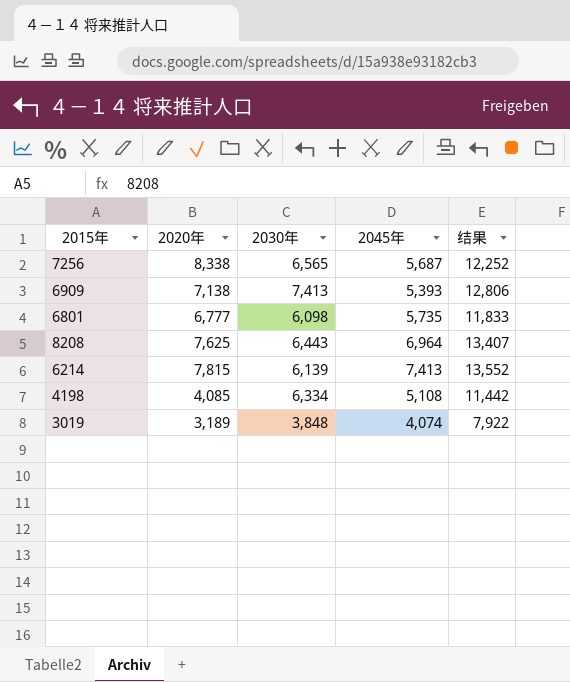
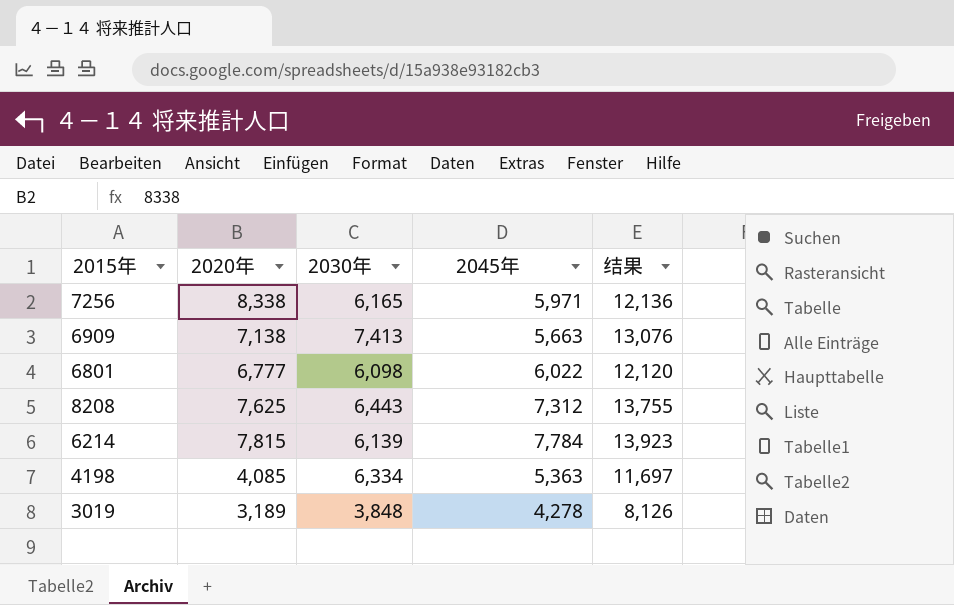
7256 | 2030年: 6,565 -> 6,165
7256 | 2045年: 5,687 -> 5,971
7256 | 结果: 12,252 -> 12,136
6909 | 2045年: 5,393 -> 5,663
6909 | 结果: 12,806 -> 13,076
6801 | 2045年: 5,735 -> 6,022
6801 | 结果: 11,833 -> 12,120
8208 | 2045年: 6,964 -> 7,312
8208 | 结果: 13,407 -> 13,755
6214 | 2045年: 7,413 -> 7,784
6214 | 结果: 13,552 -> 13,923
4198 | 2045年: 5,108 -> 5,363
4198 | 结果: 11,442 -> 11,697
3019 | 2045年: 4,074 -> 4,278
3019 | 结果: 7,922 -> 8,126

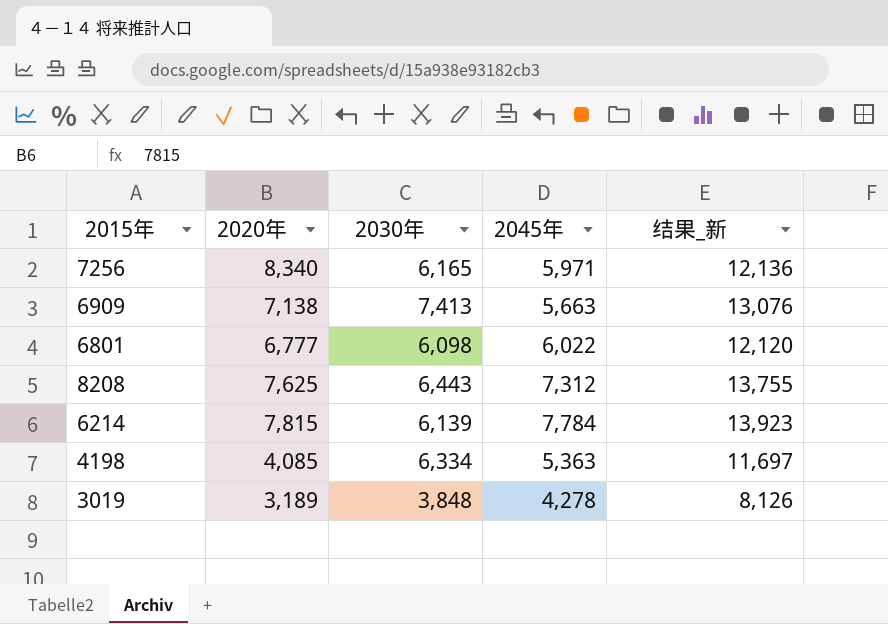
column name: 结果 -> 结果_新
7256 | 2020年: 8,338 -> 8,340

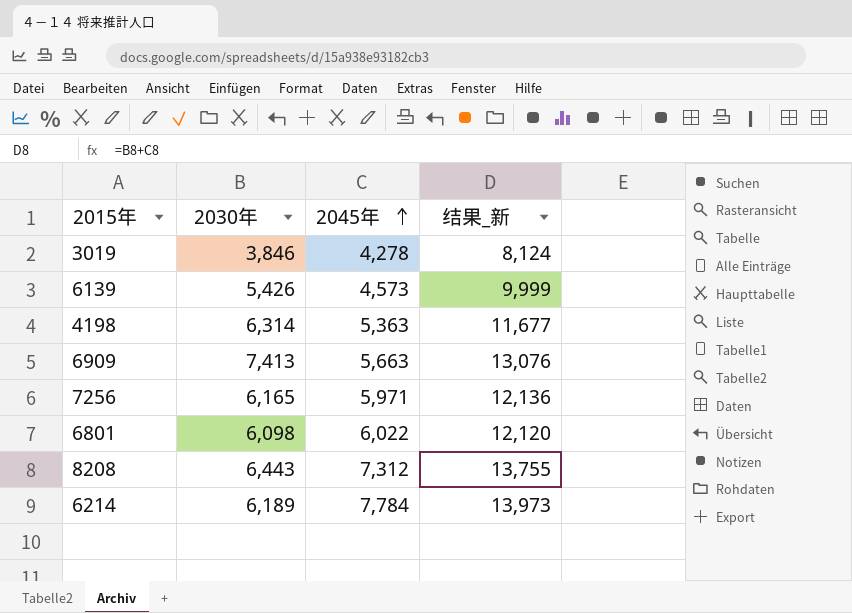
row order: none -> 2045年 ascending
column 2020年 | position: 2 -> none
3019 | 2030年: 3,848 -> 3,846
3019 | 结果_新: 8,126 -> 8,124
row 6139: none -> 5,426 | 4,573 | 9,999
4198 | 2030年: 6,334 -> 6,314
4198 | 结果_新: 11,697 -> 11,677
6214 | 2030年: 6,139 -> 6,189
6214 | 结果_新: 13,923 -> 13,973

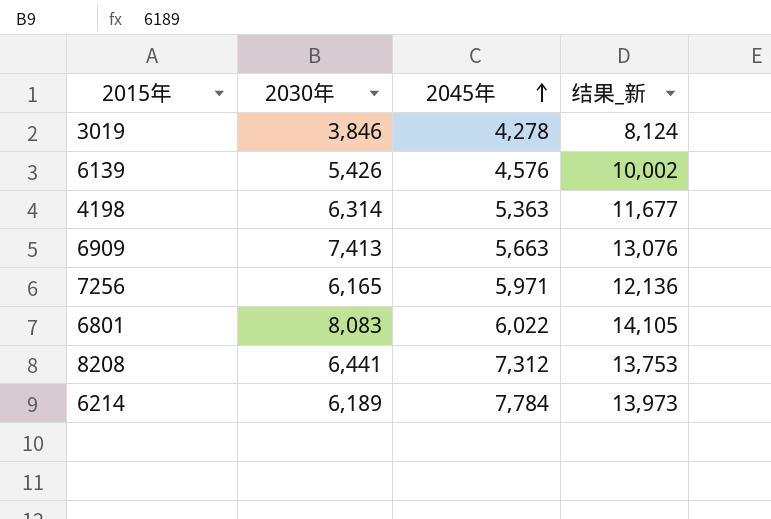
6139 | 2045年: 4,573 -> 4,576
6139 | 结果_新: 9,999 -> 10,002
6801 | 2030年: 6,098 -> 8,083
6801 | 结果_新: 12,120 -> 14,105
8208 | 2030年: 6,443 -> 6,441
8208 | 结果_新: 13,755 -> 13,753

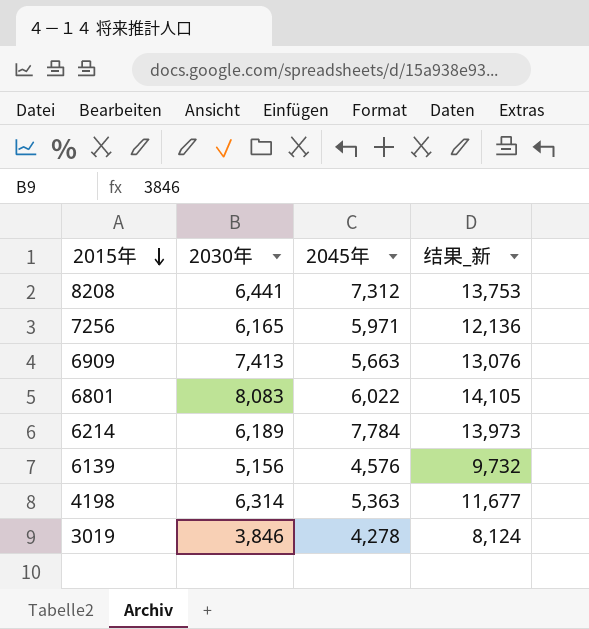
row order: 2045年 ascending -> 2015年 descending
6139 | 2030年: 5,426 -> 5,156
6139 | 结果_新: 10,002 -> 9,732

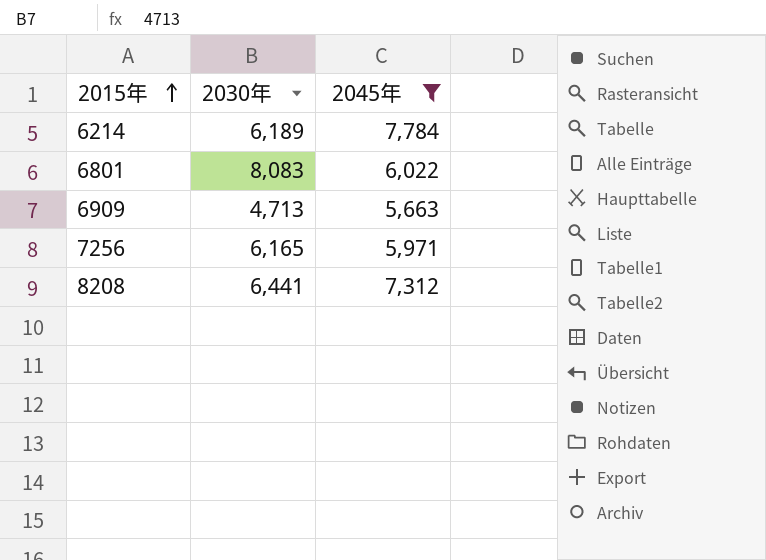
filter: none -> 2045年 >= 5,663
row order: 2015年 descending -> 2015年 ascending
column 结果_新 | formula: [2030年] + [2045年] -> none
6909 | 2030年: 7,413 -> 4,713

